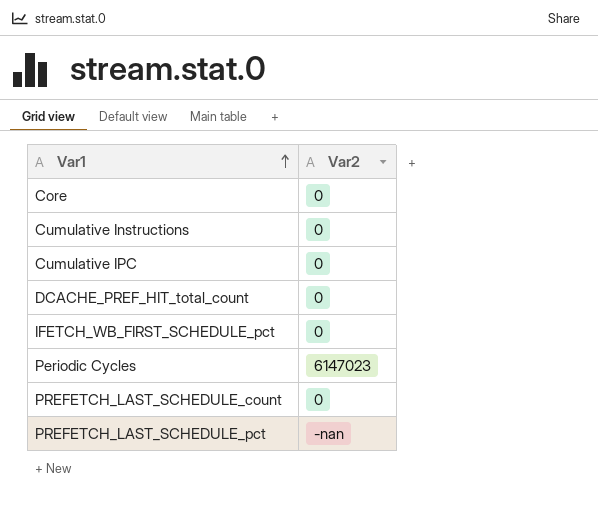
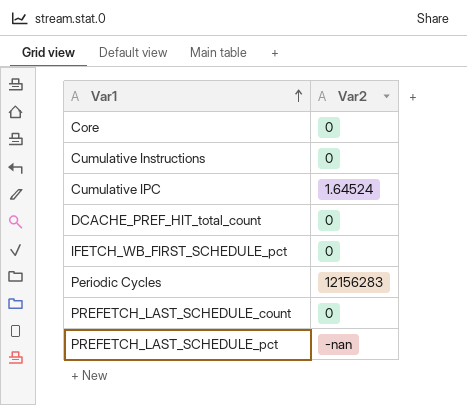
Cumulative IPC | Var2: 0 -> 1.64524
Periodic Cycles | Var2: 6147023 -> 12156283

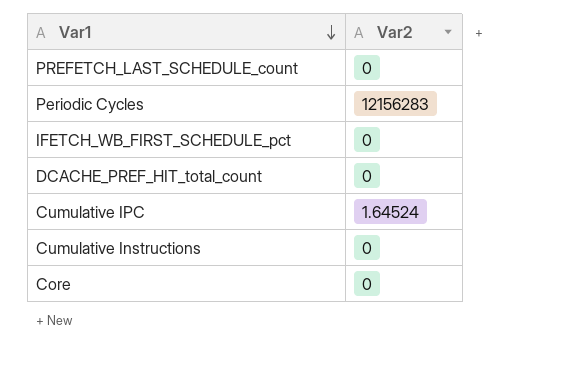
row order: Var1 ascending -> Var1 descending
row PREFETCH_LAST_SCHEDULE_pct: -nan -> none

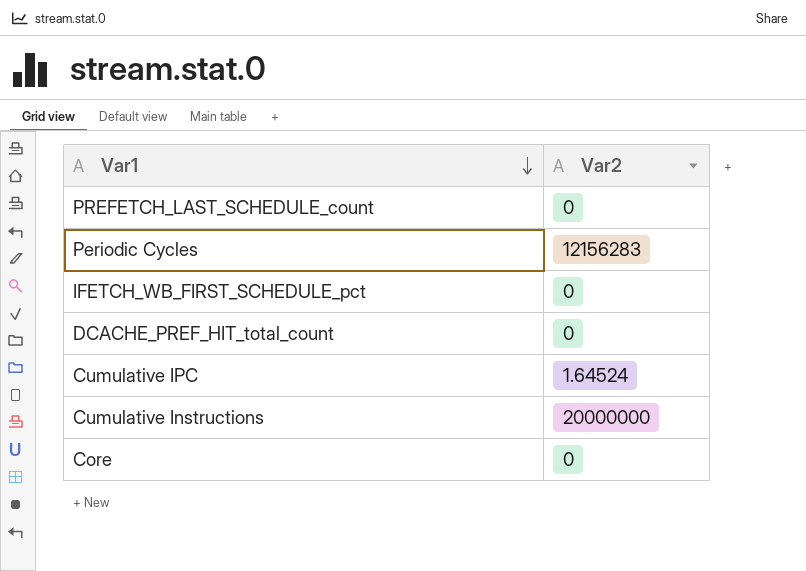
Cumulative Instructions | Var2: 0 -> 20000000

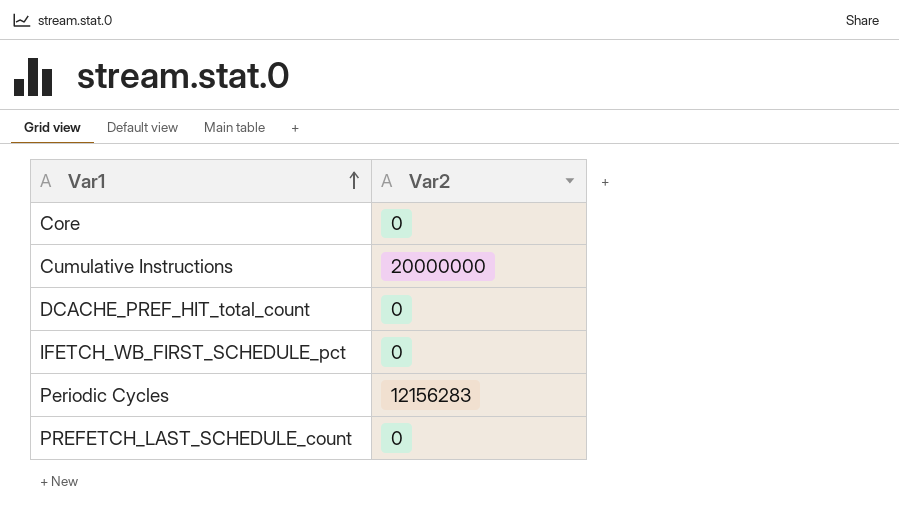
row order: Var1 descending -> Var1 ascending
row Cumulative IPC: 1.64524 -> none

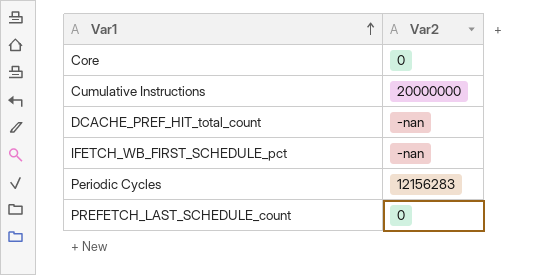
DCACHE_PREF_HIT_total_count | Var2: 0 -> -nan
IFETCH_WB_FIRST_SCHEDULE_pct | Var2: 0 -> -nan

